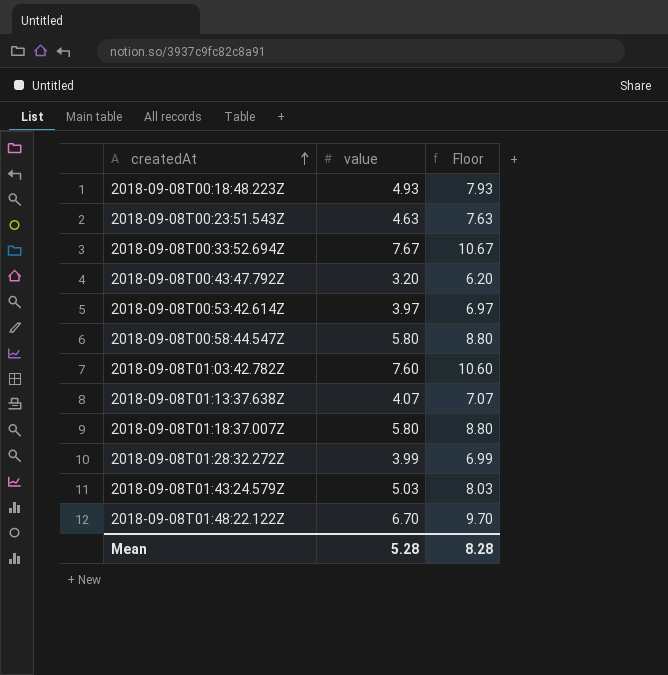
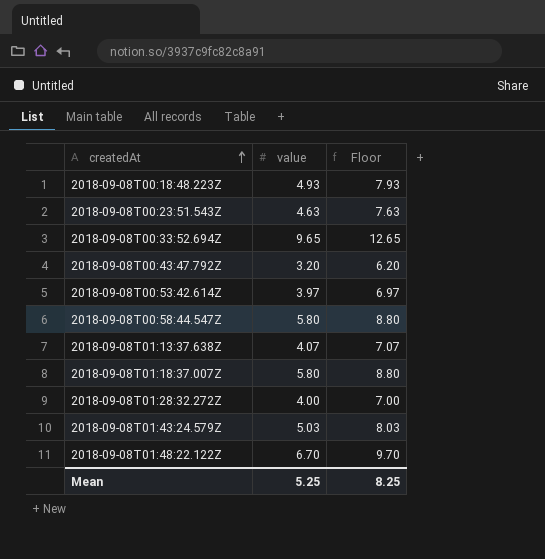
row 2018-09-08T01:03:42.782Z: 7.60 | 10.60 -> none
2018-09-08T00:33:52.694Z | value: 7.67 -> 9.65
2018-09-08T00:33:52.694Z | Floor: 10.67 -> 12.65
2018-09-08T01:28:32.272Z | value: 3.99 -> 4.00
2018-09-08T01:28:32.272Z | Floor: 6.99 -> 7.00
Mean | value: 5.28 -> 5.25
Mean | Floor: 8.28 -> 8.25

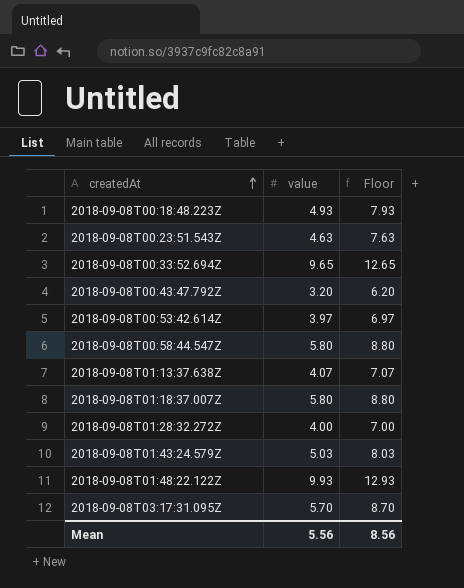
2018-09-08T01:48:22.122Z | value: 6.70 -> 9.93
2018-09-08T01:48:22.122Z | Floor: 9.70 -> 12.93
row 2018-09-08T03:17:31.095Z: none -> 5.70 | 8.70
Mean | value: 5.25 -> 5.56
Mean | Floor: 8.25 -> 8.56

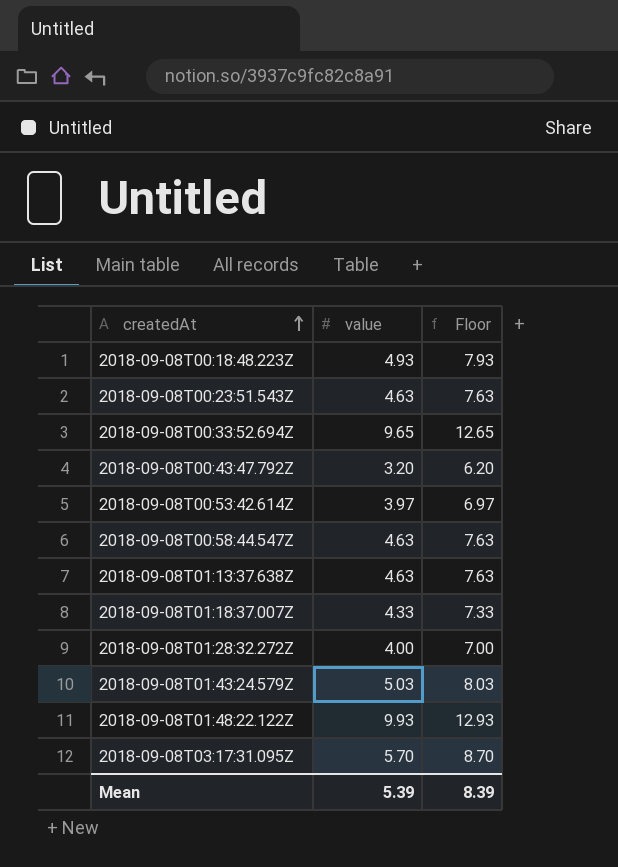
2018-09-08T00:58:44.547Z | value: 5.80 -> 4.63
2018-09-08T00:58:44.547Z | Floor: 8.80 -> 7.63
2018-09-08T01:13:37.638Z | value: 4.07 -> 4.63
2018-09-08T01:13:37.638Z | Floor: 7.07 -> 7.63
2018-09-08T01:18:37.007Z | value: 5.80 -> 4.33
2018-09-08T01:18:37.007Z | Floor: 8.80 -> 7.33
Mean | value: 5.56 -> 5.39
Mean | Floor: 8.56 -> 8.39

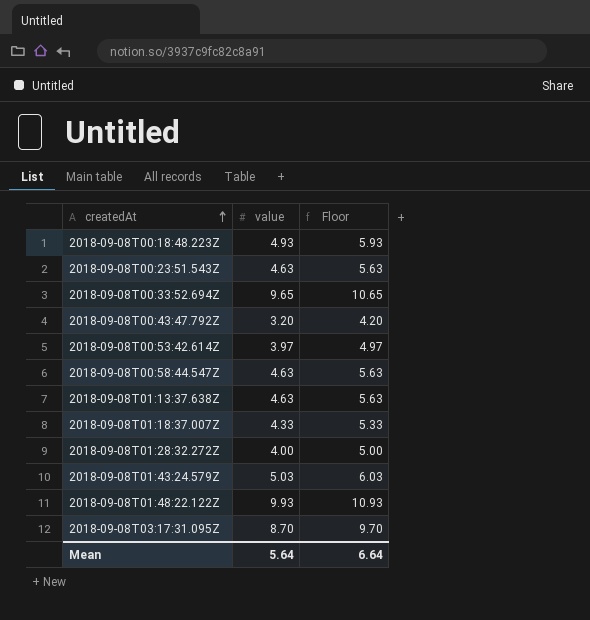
column Floor | formula: [value] + 3 -> [value] + 1
2018-09-08T03:17:31.095Z | value: 5.70 -> 8.70
Mean | value: 5.39 -> 5.64
Mean | Floor: 8.39 -> 6.64

